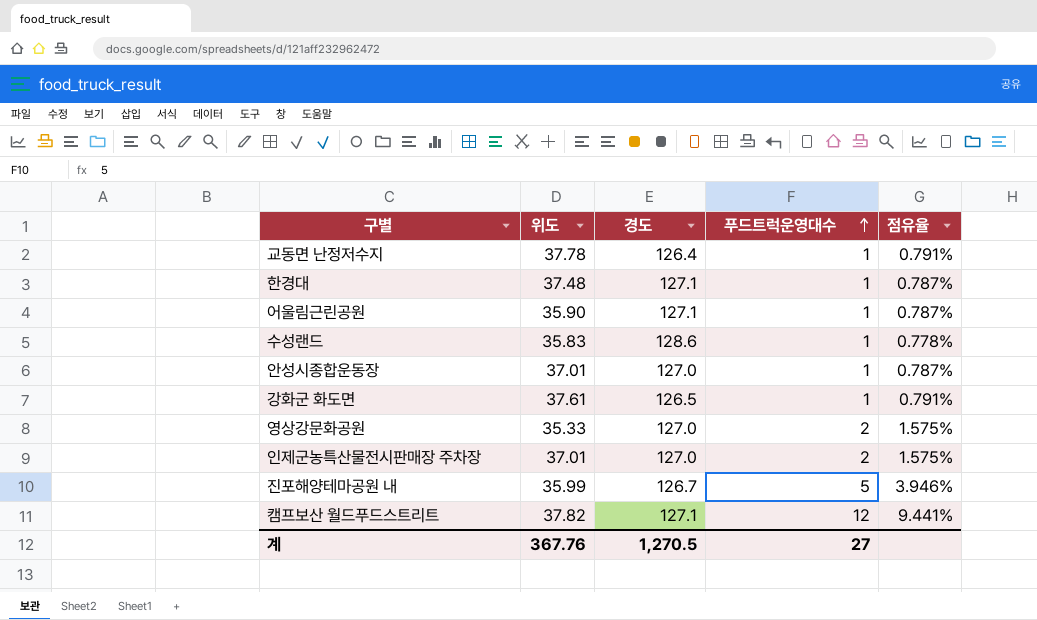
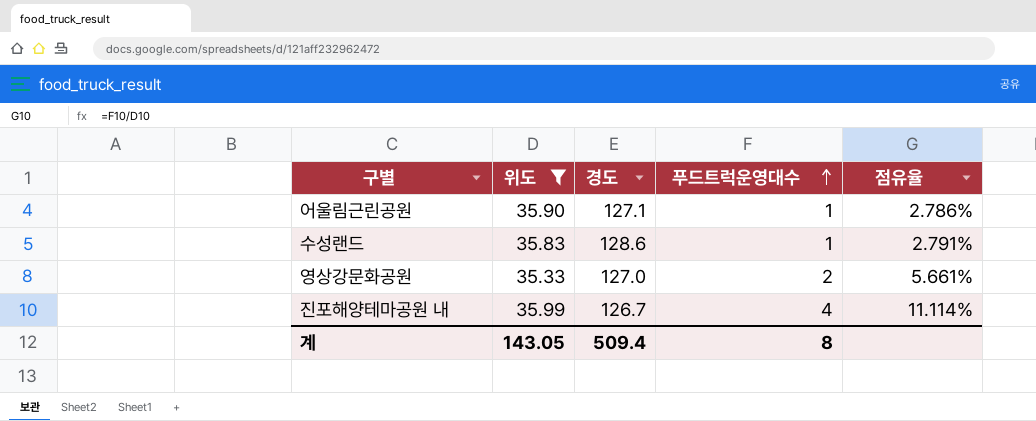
filter: none -> 위도 <= 35.99
column 점유율 | formula: [푸드트럭운영대수] / [경도] -> [푸드트럭운영대수] / [위도]
진포해양테마공원 내 | 푸드트럭운영대수: 5 -> 4
계 | 위도: 367.76 -> 143.05
계 | 경도: 1,270.5 -> 509.4
계 | 푸드트럭운영대수: 27 -> 8

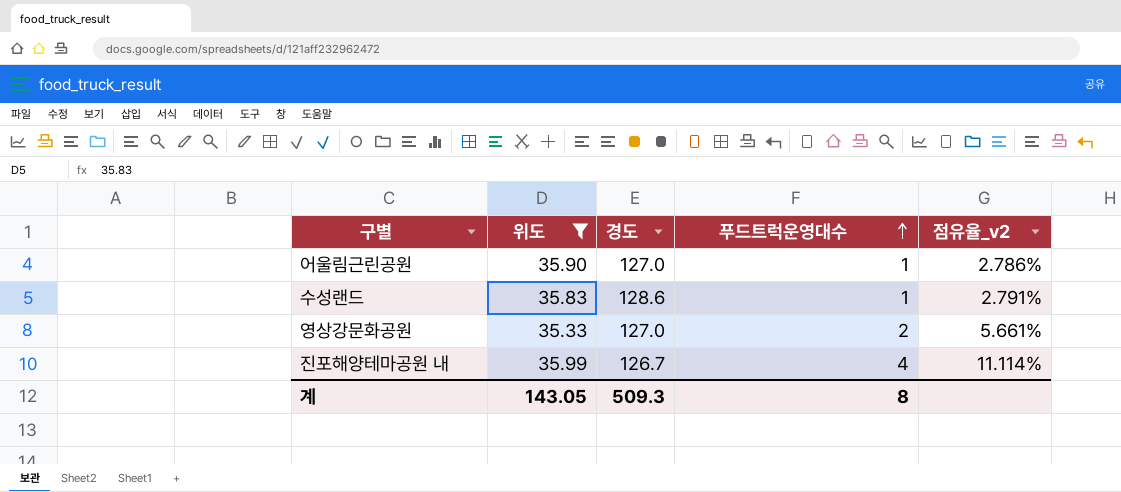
column name: 점유율 -> 점유율_v2
어울림근린공원 | 경도: 127.1 -> 127.0
계 | 경도: 509.4 -> 509.3

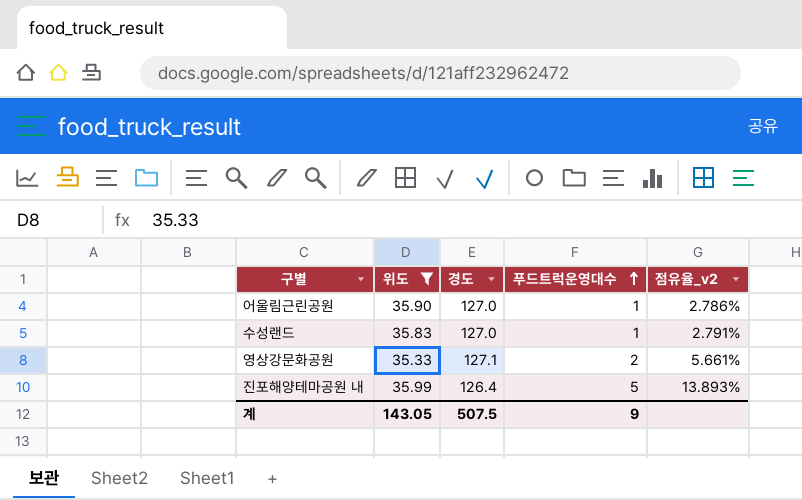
수성랜드 | 경도: 128.6 -> 127.0
영상강문화공원 | 경도: 127.0 -> 127.1
진포해양테마공원 내 | 경도: 126.7 -> 126.4
진포해양테마공원 내 | 푸드트럭운영대수: 4 -> 5
진포해양테마공원 내 | 점유율_v2: 11.114% -> 13.893%
계 | 경도: 509.3 -> 507.5
계 | 푸드트럭운영대수: 8 -> 9

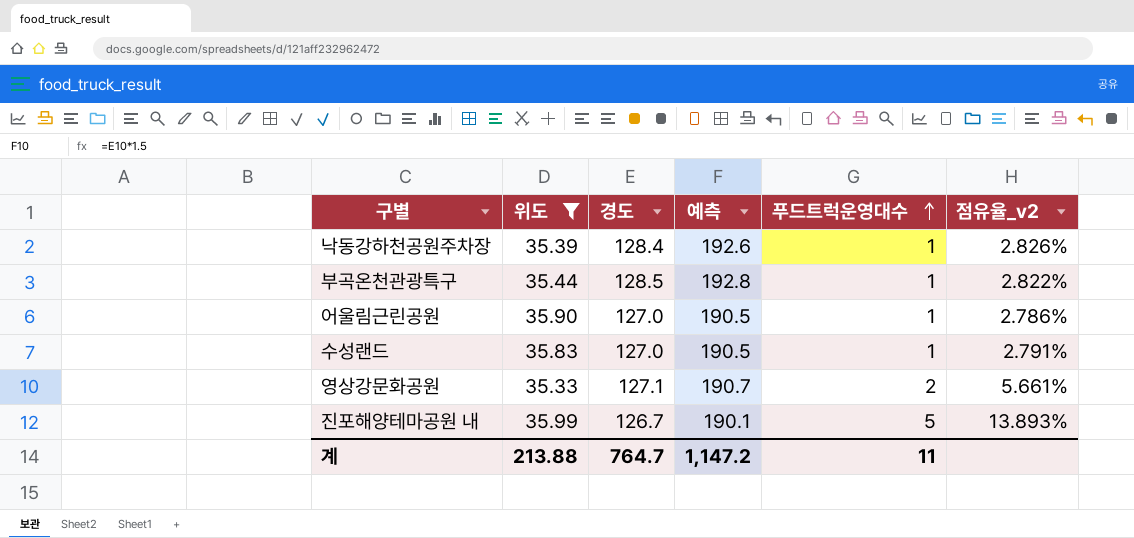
column 예측 | formula: none -> [경도] * 1.5
row 낙동강하천공원주차장: none -> 35.39 | 128.4 | 192.6 | 1 | 2.826%
row 부곡온천관광특구: none -> 35.44 | 128.5 | 192.8 | 1 | 2.822%
진포해양테마공원 내 | 경도: 126.4 -> 126.7
계 | 위도: 143.05 -> 213.88
계 | 경도: 507.5 -> 764.7
계 | 푸드트럭운영대수: 9 -> 11

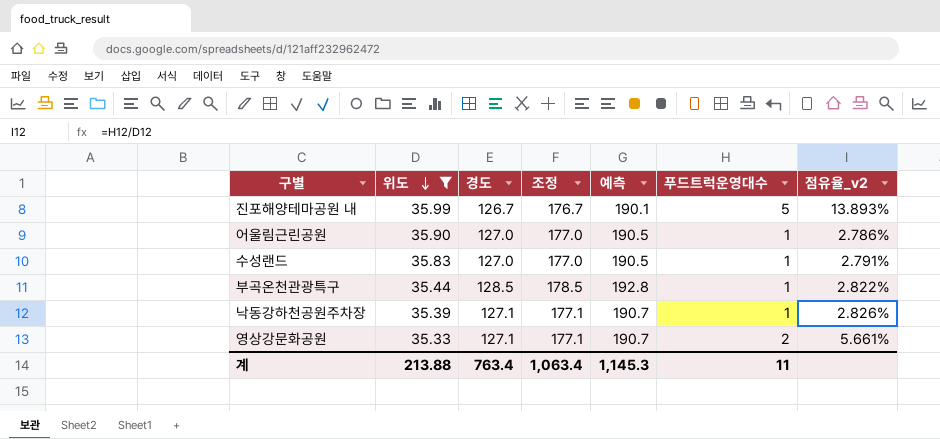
row order: 푸드트럭운영대수 ascending -> 위도 descending
column 조정 | formula: none -> [경도] + 50
낙동강하천공원주차장 | 경도: 128.4 -> 127.1
낙동강하천공원주차장 | 예측: 192.6 -> 190.7
계 | 경도: 764.7 -> 763.4
계 | 예측: 1,147.2 -> 1,145.3

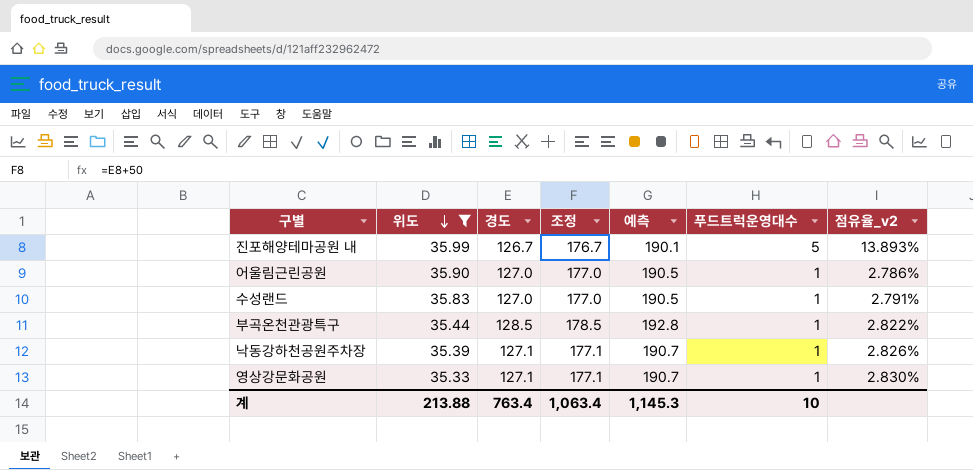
영상강문화공원 | 푸드트럭운영대수: 2 -> 1
영상강문화공원 | 점유율_v2: 5.661% -> 2.830%
계 | 푸드트럭운영대수: 11 -> 10

